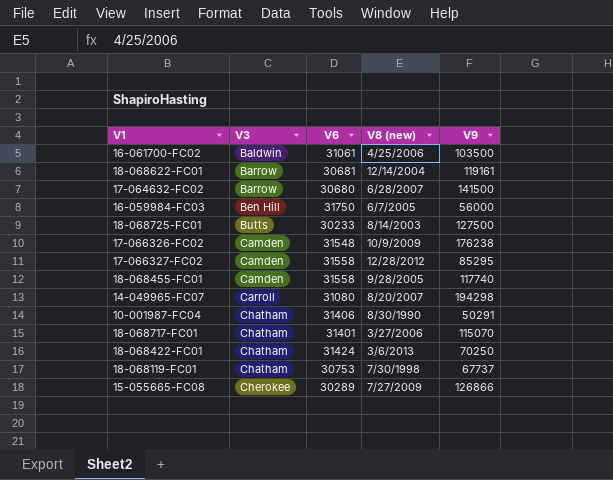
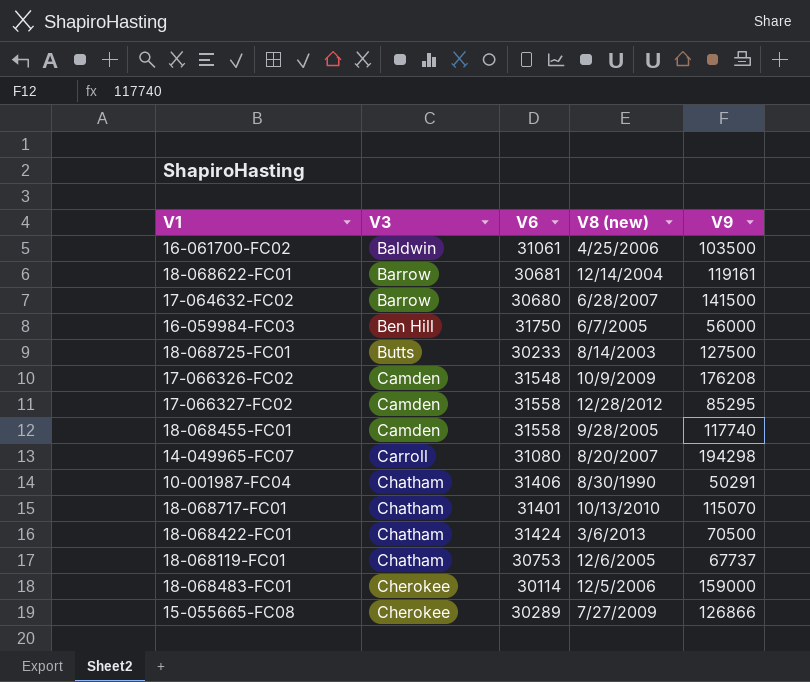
17-066326-FC02 | V9: 176238 -> 176208
18-068717-FC01 | V8 (new): 3/27/2006 -> 10/13/2010
18-068422-FC01 | V9: 70250 -> 70500
18-068119-FC01 | V8 (new): 7/30/1998 -> 12/6/2005
row 18-068483-FC01: none -> Cherokee | 30114 | 12/5/2006 | 159000

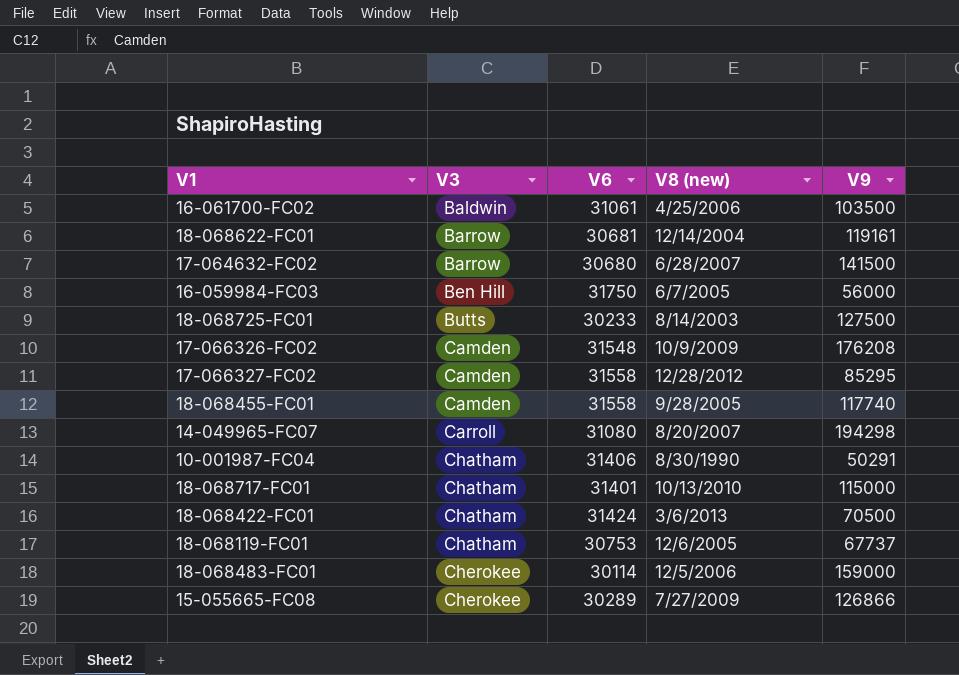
18-068717-FC01 | V9: 115070 -> 115000

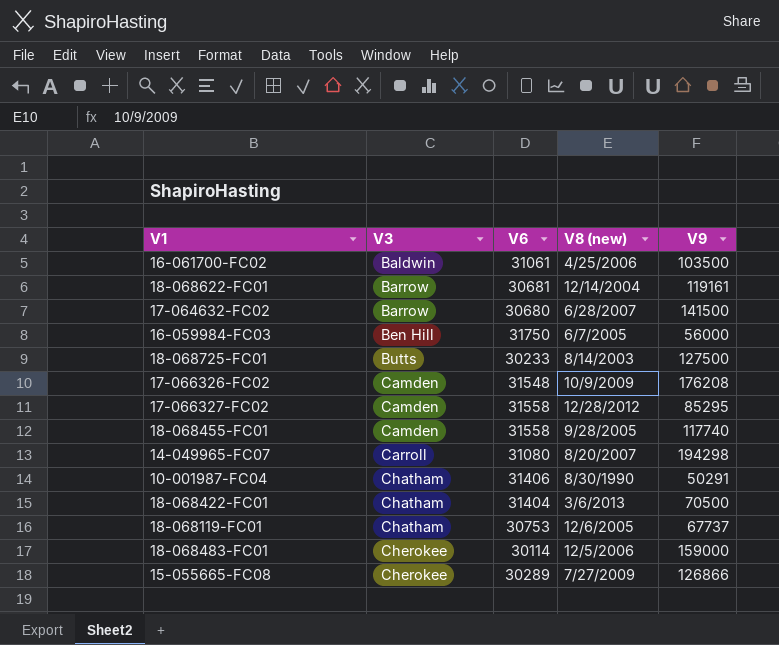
row 18-068717-FC01: Chatham | 31401 | 10/13/2010 | 115000 -> none
18-068422-FC01 | V6: 31424 -> 31404

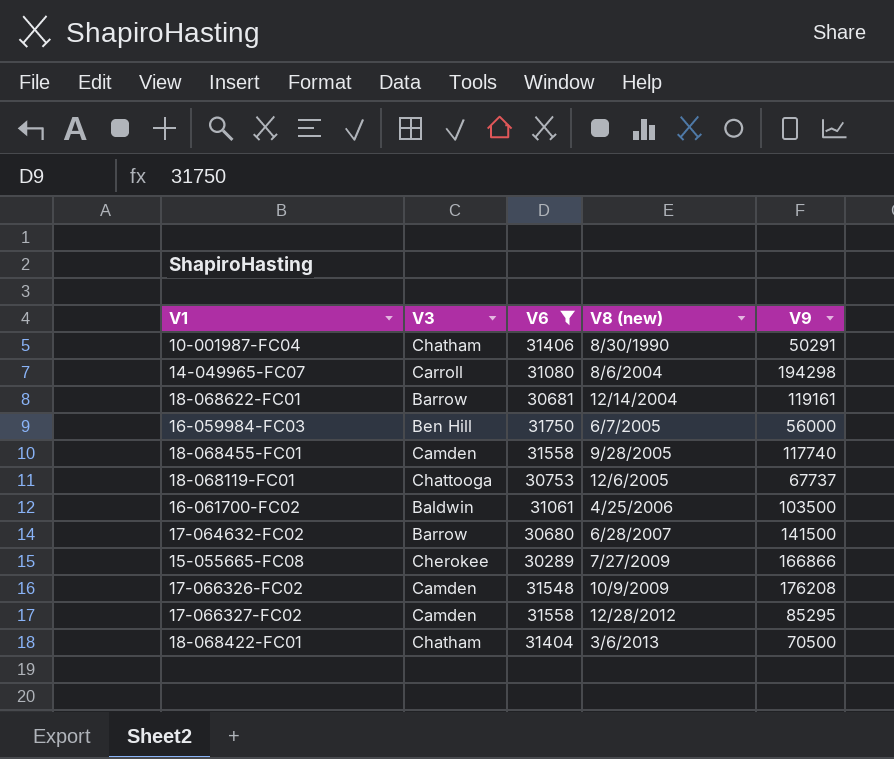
filter: none -> V6 >= 30289
row order: V3 ascending -> V8 (new) ascending
14-049965-FC07 | V8 (new): 8/20/2007 -> 8/6/2004
18-068119-FC01 | V3: Chatham -> Chattooga
15-055665-FC08 | V9: 126866 -> 166866

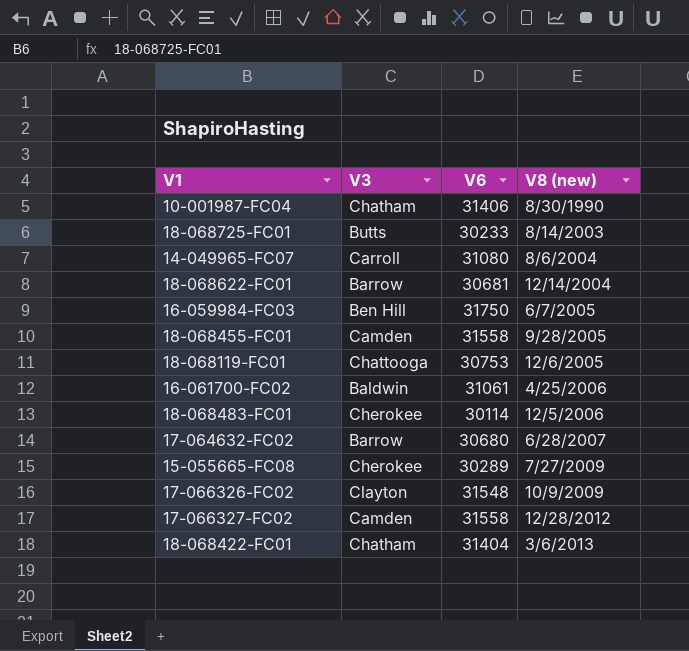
filter: V6 >= 30289 -> none
column V9 | position: 5 -> none
17-066326-FC02 | V3: Camden -> Clayton

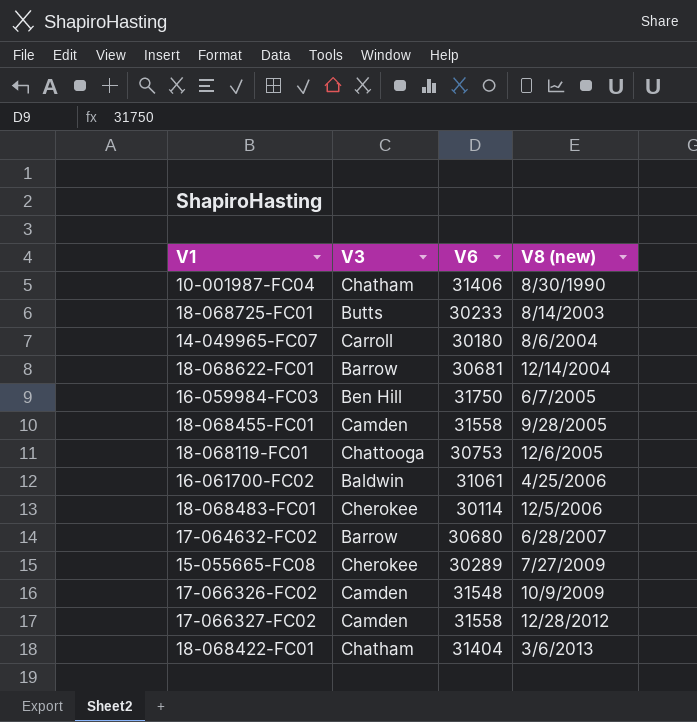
14-049965-FC07 | V6: 31080 -> 30180
17-066326-FC02 | V3: Clayton -> Camden

